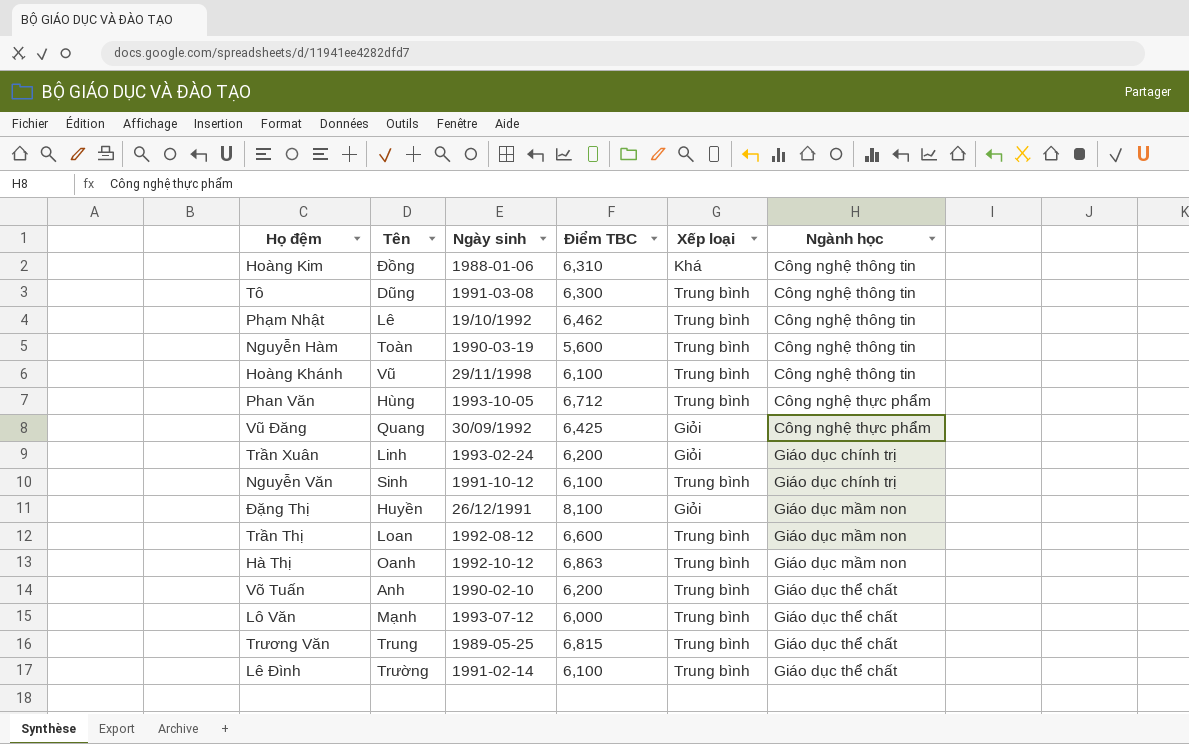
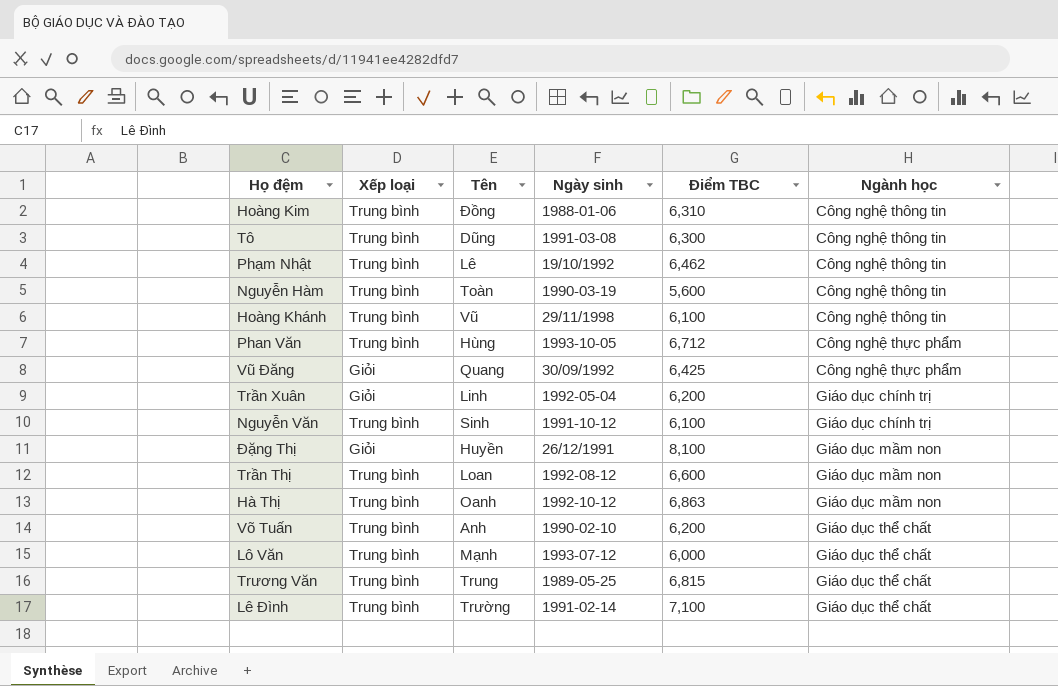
column Xếp loại | position: 5 -> 2
Hoàng Kim | Xếp loại: Khá -> Trung bình
Trần Xuân | Ngày sinh: 1993-02-24 -> 1992-05-04
Lê Đình | Điểm TBC: 6,100 -> 7,100

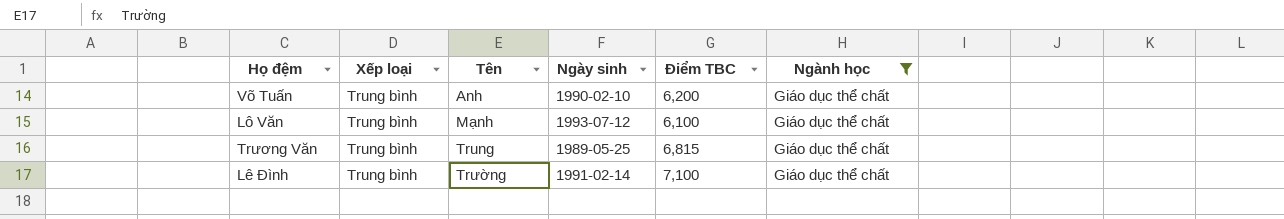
filter: none -> Ngành học = Giáo dục thể chất
Lô Văn | Điểm TBC: 6,000 -> 6,100

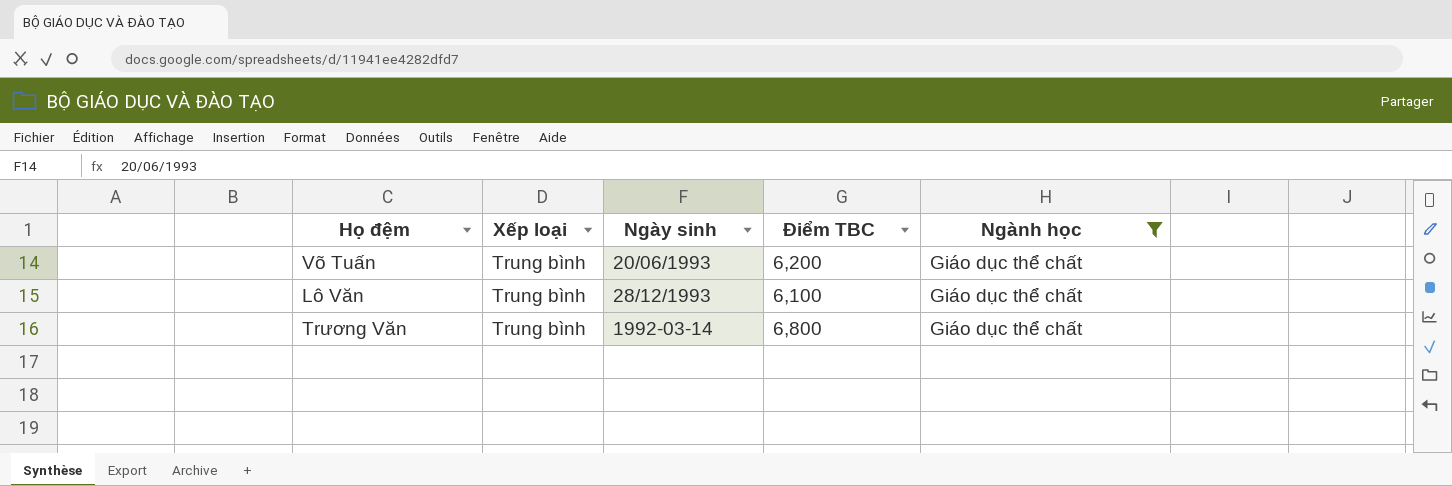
column Tên | position: 3 -> none
row Lê Đình: Trung bình | Trường | 1991-02-14 | 7,100 | Giáo dục thể chất -> none
Võ Tuấn | Ngày sinh: 1990-02-10 -> 20/06/1993
Lô Văn | Ngày sinh: 1993-07-12 -> 28/12/1993
Trương Văn | Ngày sinh: 1989-05-25 -> 1992-03-14
Trương Văn | Điểm TBC: 6,815 -> 6,800

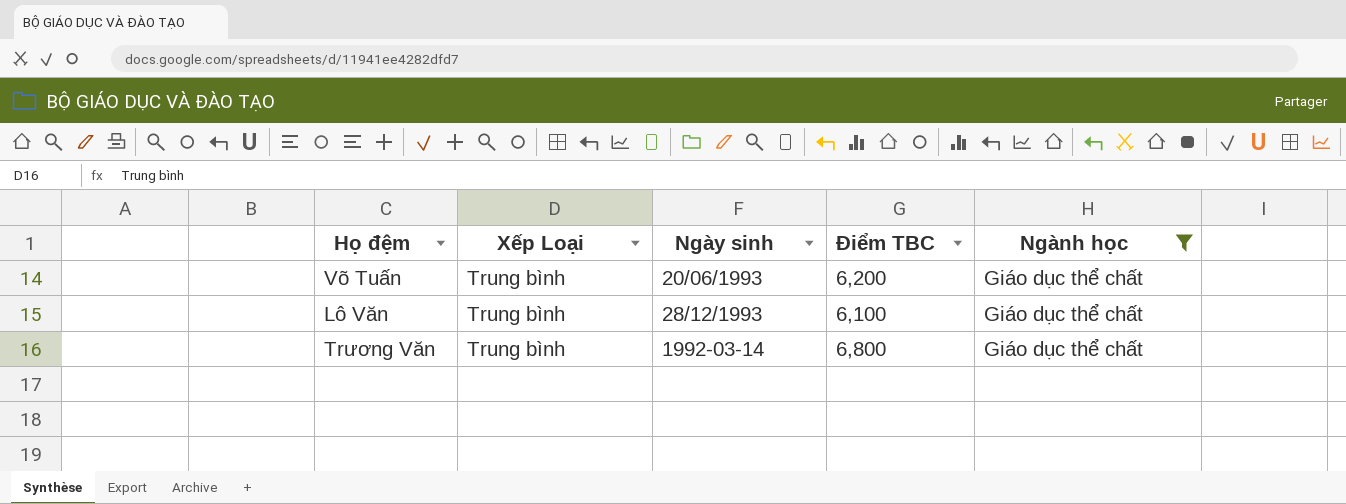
column name: Xếp loại -> Xếp Loại

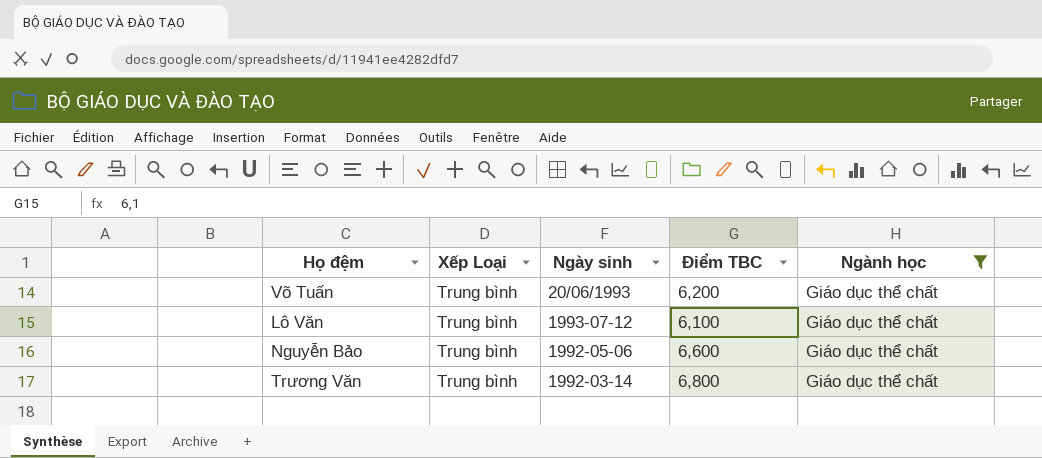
Lô Văn | Ngày sinh: 28/12/1993 -> 1993-07-12
row Nguyễn Bảo: none -> Trung bình | 1992-05-06 | 6,600 | Giáo dục thể chất

